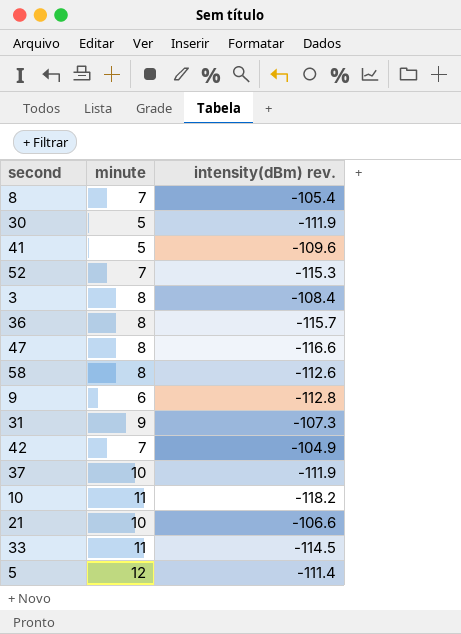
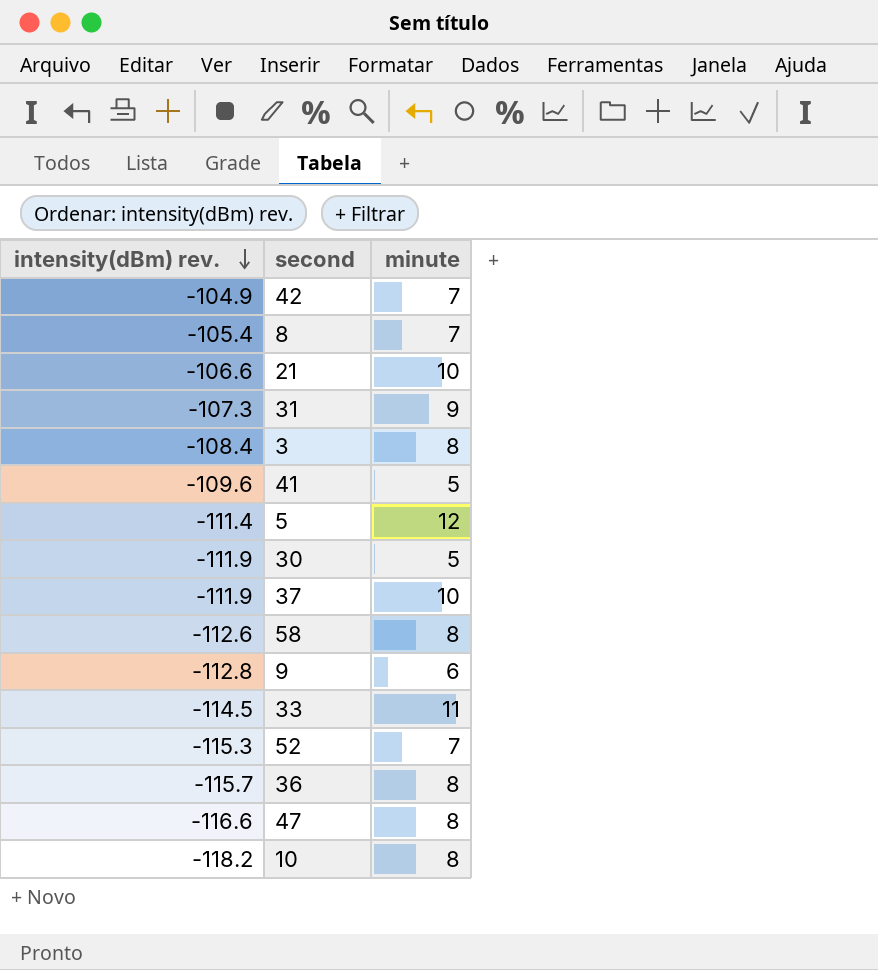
row order: none -> intensity(dBm) rev. descending
column intensity(dBm) rev. | position: 3 -> 1
10 | minute: 11 -> 8

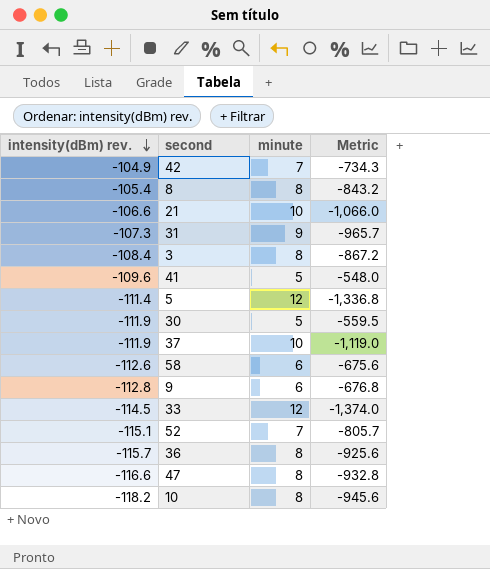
column Metric | formula: none -> [intensity(dBm) rev.] * [minute]
8 | minute: 7 -> 8
58 | minute: 8 -> 6
33 | minute: 11 -> 12
52 | intensity(dBm) rev.: -115.3 -> -115.1

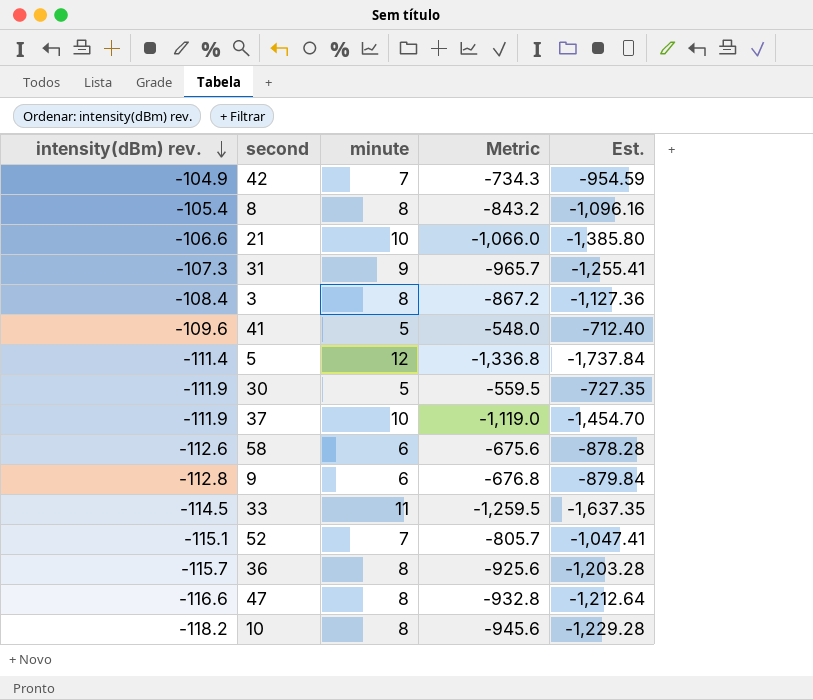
column Est. | formula: none -> [Metric] * 1.3
33 | minute: 12 -> 11
33 | Metric: -1,374.0 -> -1,259.5

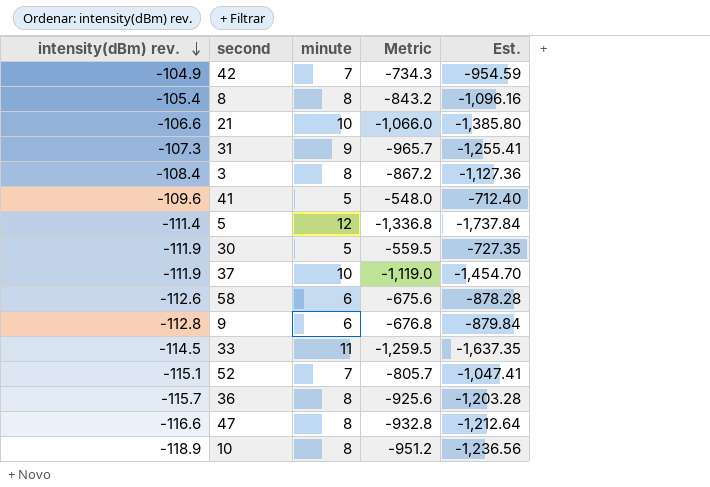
10 | intensity(dBm) rev.: -118.2 -> -118.9
10 | Metric: -945.6 -> -951.2
10 | Est.: -1,229.28 -> -1,236.56

